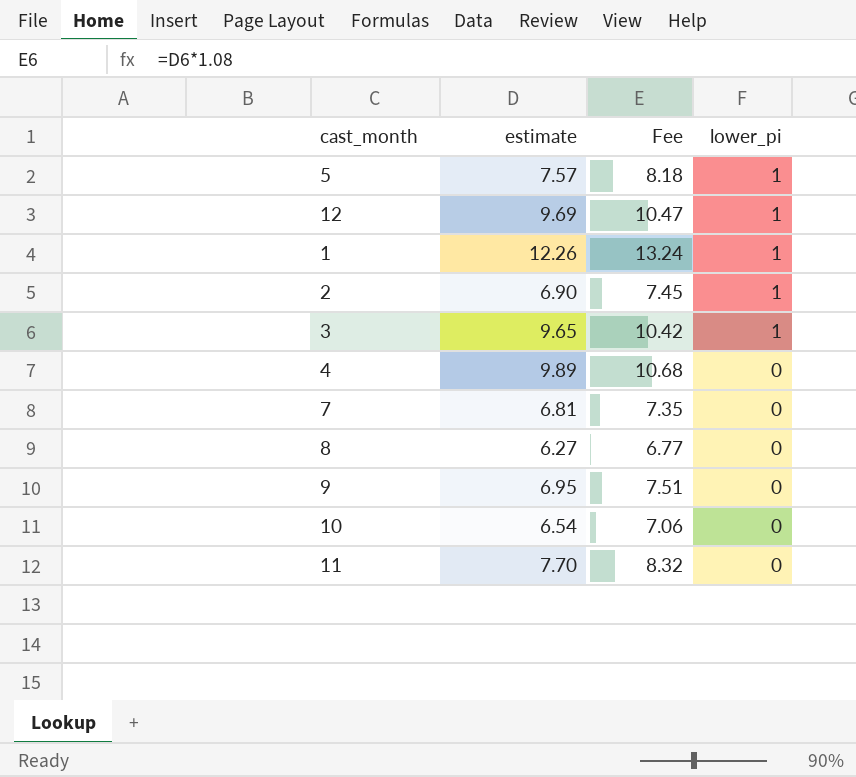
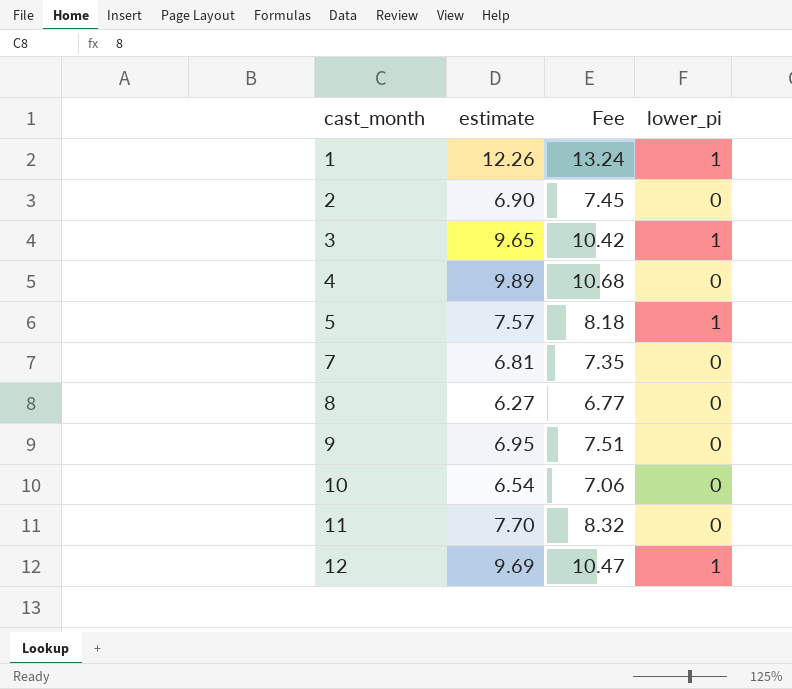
row order: lower_pi descending -> cast_month ascending
2 | lower_pi: 1 -> 0

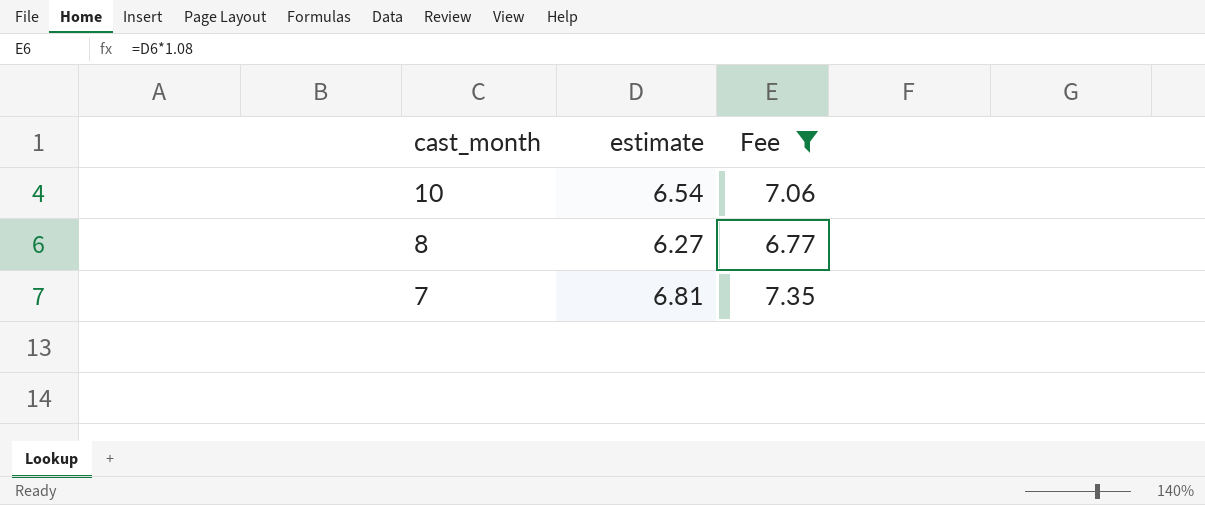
filter: none -> Fee <= 7.35
row order: cast_month ascending -> cast_month descending
column lower_pi | position: 4 -> none

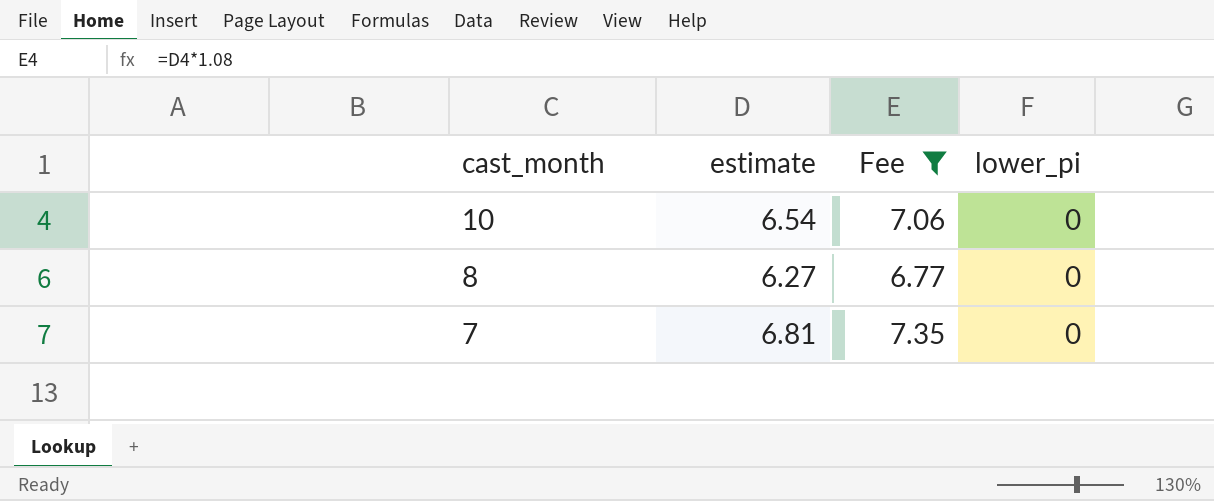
column lower_pi | position: none -> 4

